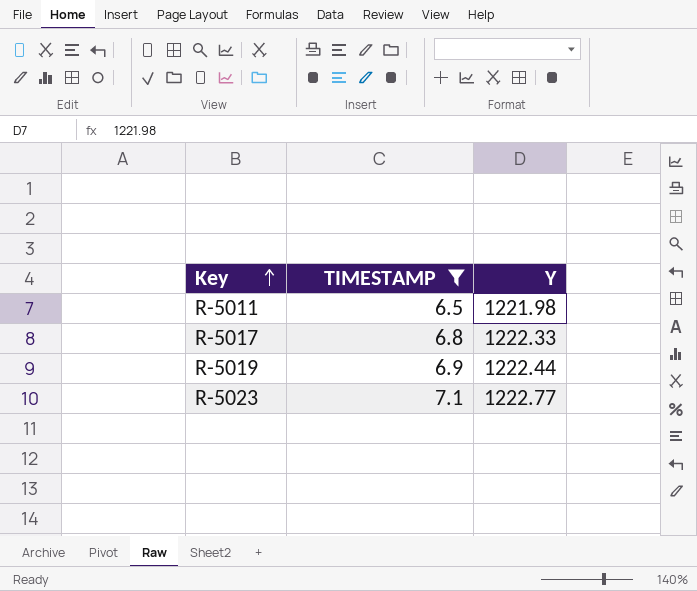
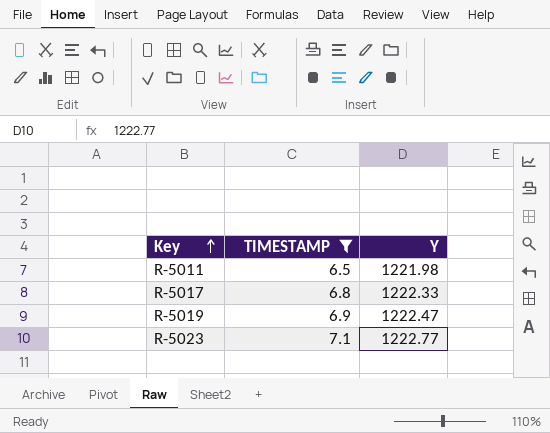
R-5019 | Y: 1222.44 -> 1222.47

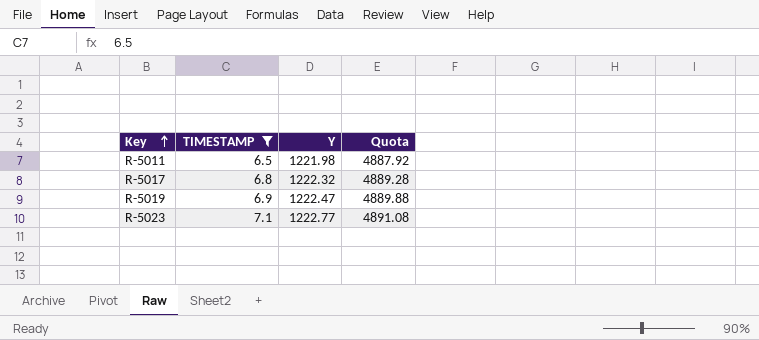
column Quota | formula: none -> [Y] * 4
R-5017 | Y: 1222.33 -> 1222.32

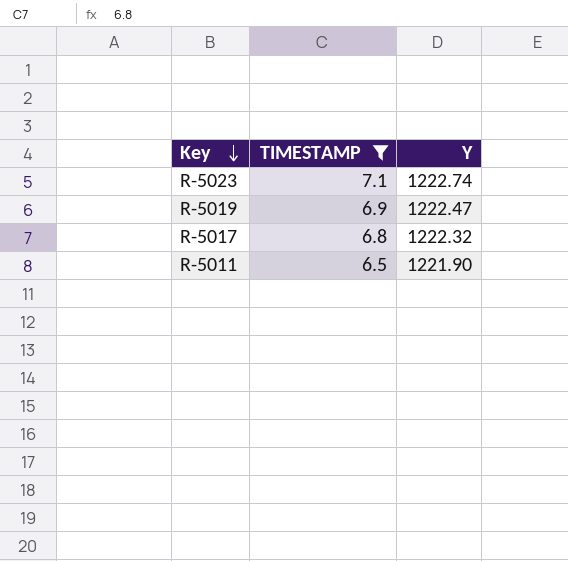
row order: Key ascending -> Key descending
column Quota | formula: [Y] * 4 -> none
R-5023 | Y: 1222.77 -> 1222.74
R-5011 | Y: 1221.98 -> 1221.90

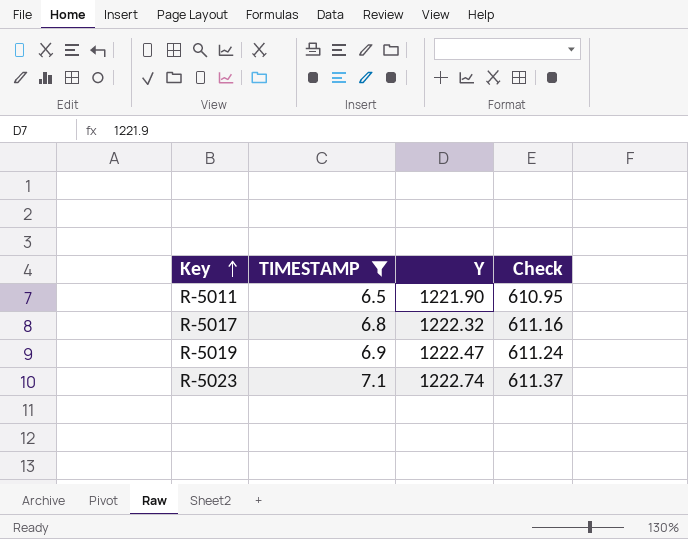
row order: Key descending -> Key ascending
column Check | formula: none -> [Y] * 0.5

